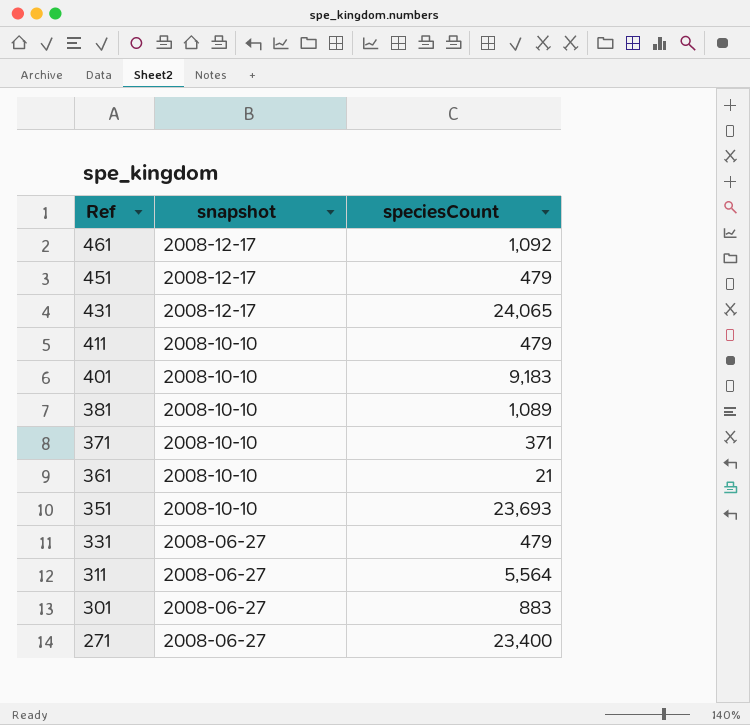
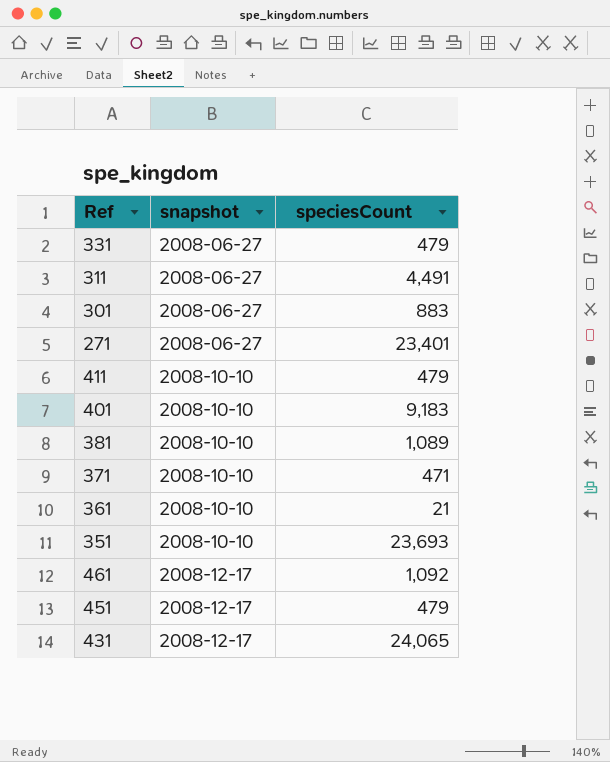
row order: Ref descending -> snapshot ascending
311 | speciesCount: 5,564 -> 4,491
271 | speciesCount: 23,400 -> 23,401
371 | speciesCount: 371 -> 471

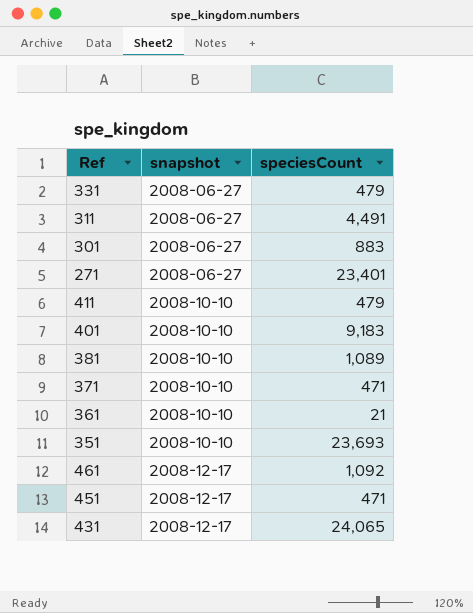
451 | speciesCount: 479 -> 471

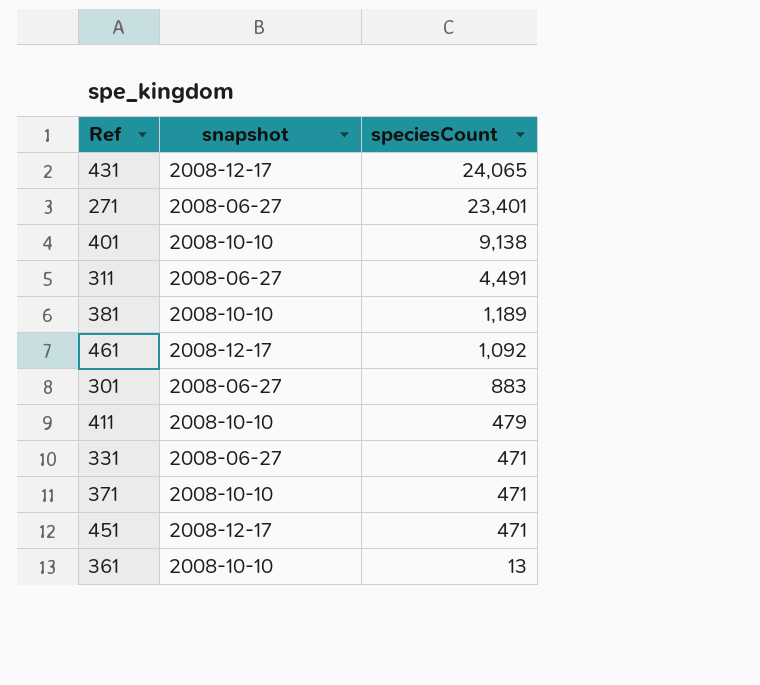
row order: snapshot ascending -> speciesCount descending
row 351: 2008-10-10 | 23,693 -> none
401 | speciesCount: 9,183 -> 9,138
381 | speciesCount: 1,089 -> 1,189
331 | speciesCount: 479 -> 471
361 | speciesCount: 21 -> 13

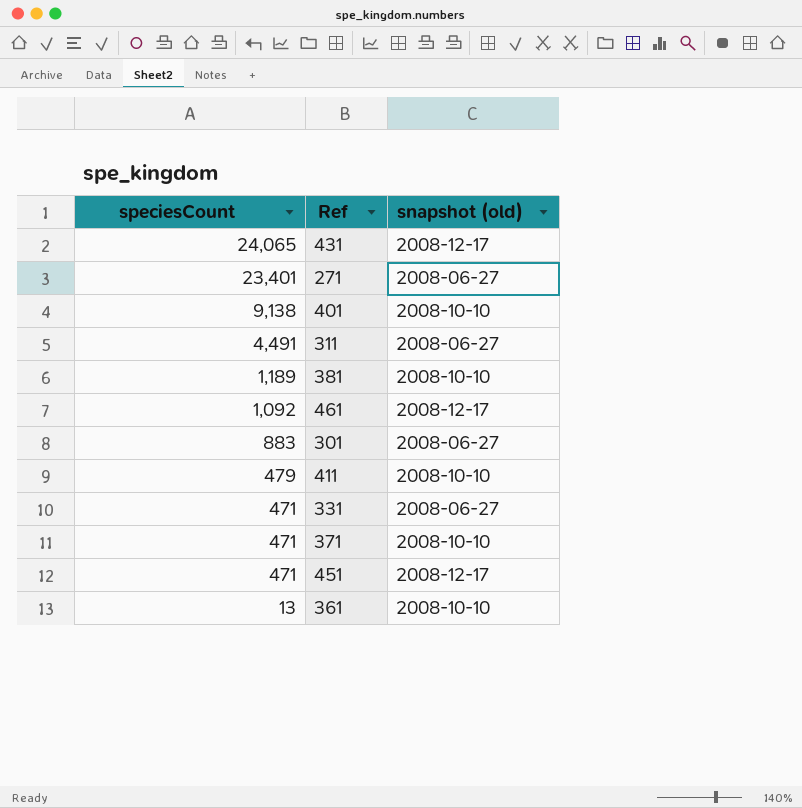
column speciesCount | position: 3 -> 1
column name: snapshot -> snapshot (old)

